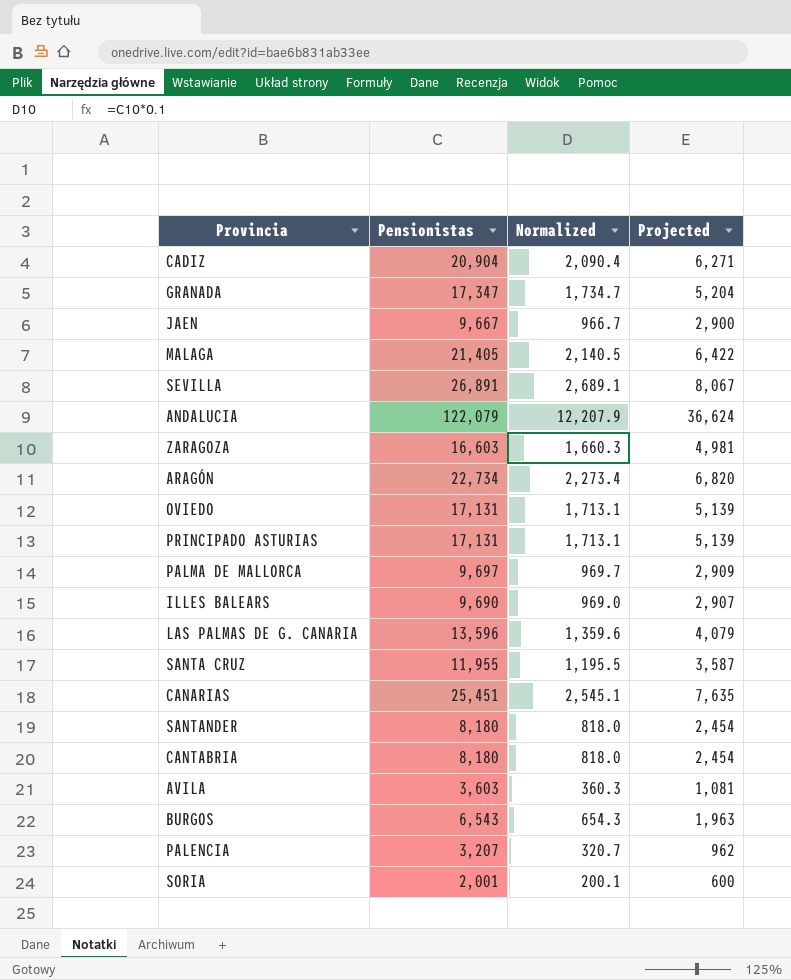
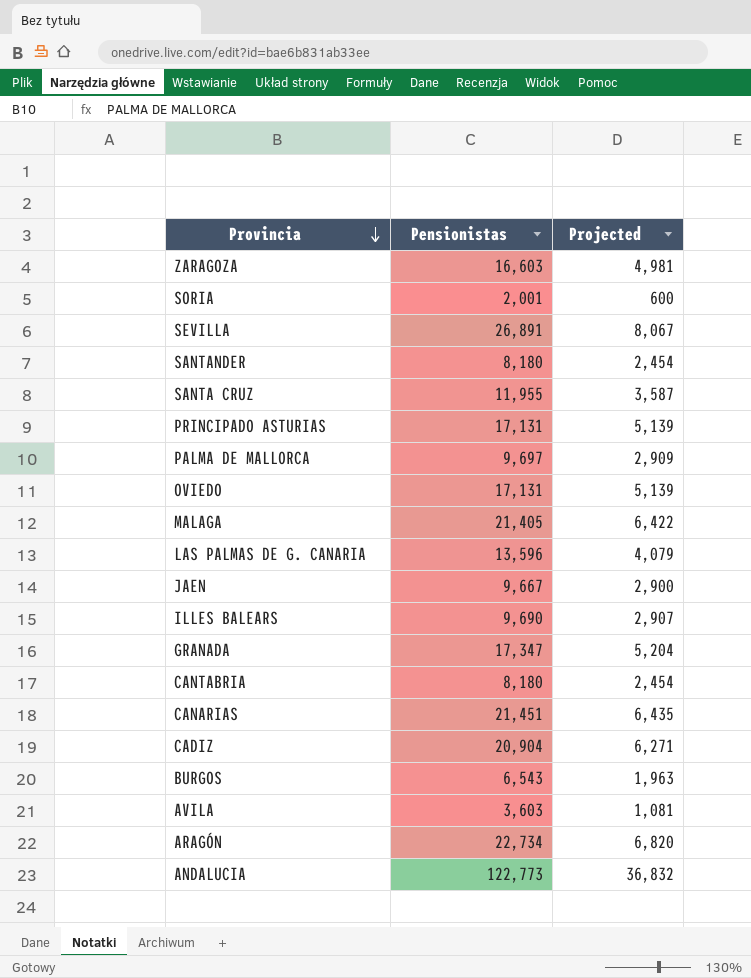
row order: none -> Provincia descending
column Normalized | formula: [Pensionistas] * 0.1 -> none
row PALENCIA: 3,207 | 320.7 | 962 -> none
CANARIAS | Pensionistas: 25,451 -> 21,451
CANARIAS | Projected: 7,635 -> 6,435
ANDALUCIA | Pensionistas: 122,079 -> 122,773
ANDALUCIA | Projected: 36,624 -> 36,832

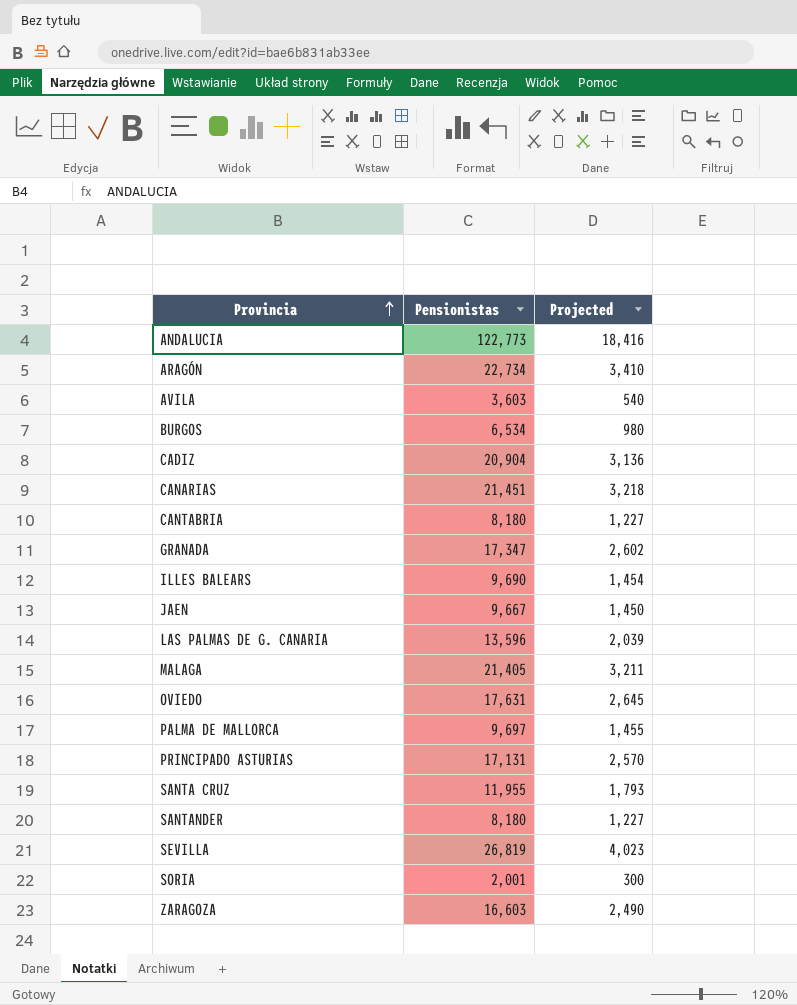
row order: Provincia descending -> Provincia ascending
column Projected | formula: [Pensionistas] * 0.3 -> [Pensionistas] * 0.15
BURGOS | Pensionistas: 6,543 -> 6,534
OVIEDO | Pensionistas: 17,131 -> 17,631
SEVILLA | Pensionistas: 26,891 -> 26,819

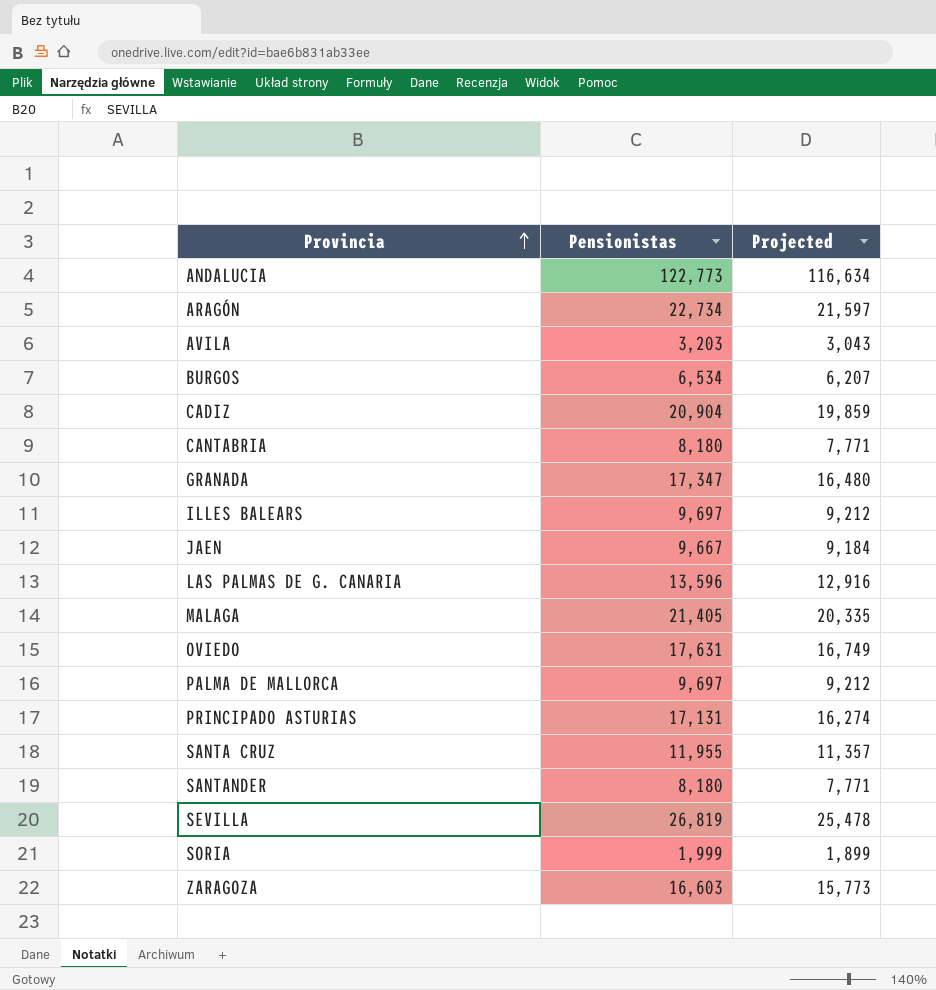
column Projected | formula: [Pensionistas] * 0.15 -> [Pensionistas] * 0.95
row CANARIAS: 21,451 | 3,218 -> none
AVILA | Pensionistas: 3,603 -> 3,203
ILLES BALEARS | Pensionistas: 9,690 -> 9,697
SORIA | Pensionistas: 2,001 -> 1,999

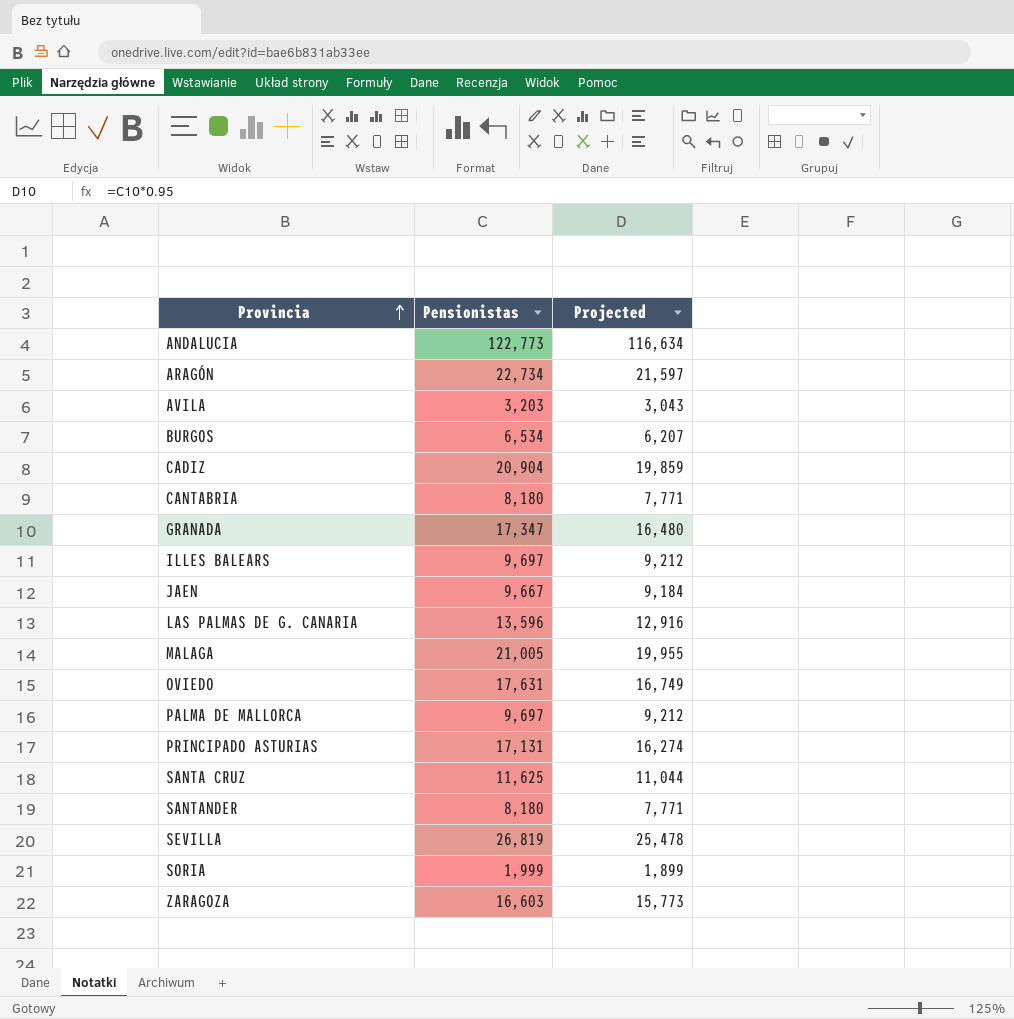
MALAGA | Pensionistas: 21,405 -> 21,005
MALAGA | Projected: 20,335 -> 19,955
SANTA CRUZ | Pensionistas: 11,955 -> 11,625
SANTA CRUZ | Projected: 11,357 -> 11,044

